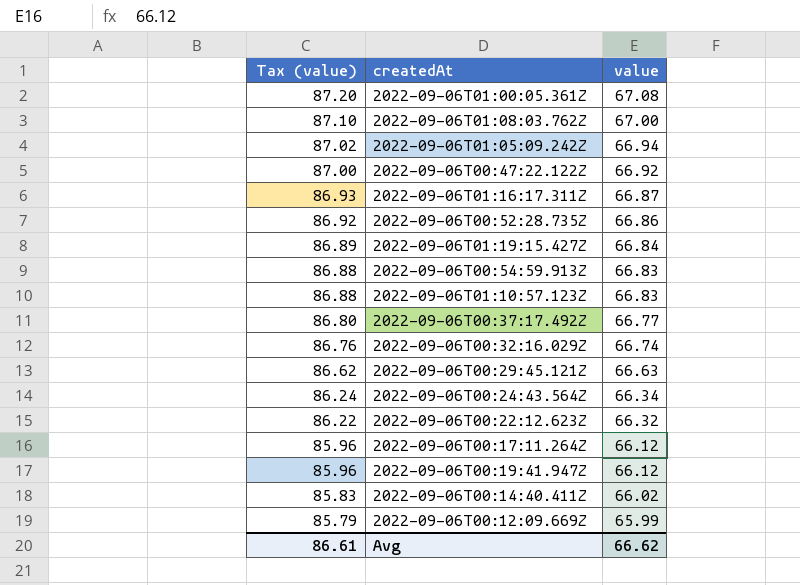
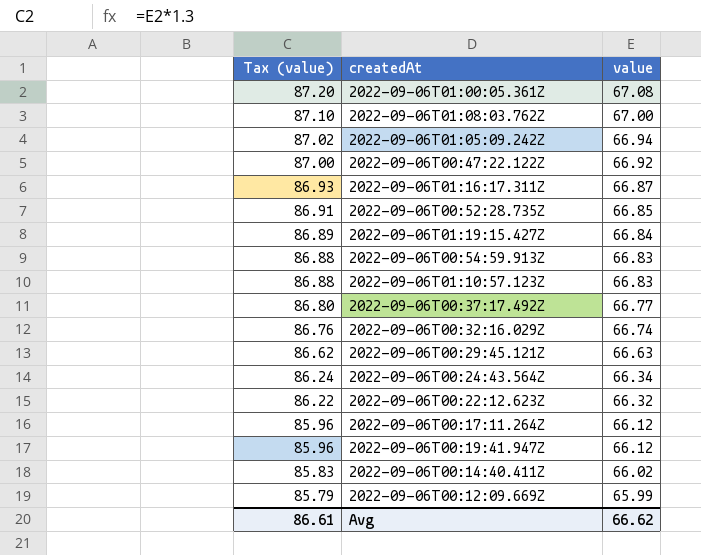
2022-09-06T00:52:28.735Z | Tax (value): 86.92 -> 86.91
2022-09-06T00:52:28.735Z | value: 66.86 -> 66.85

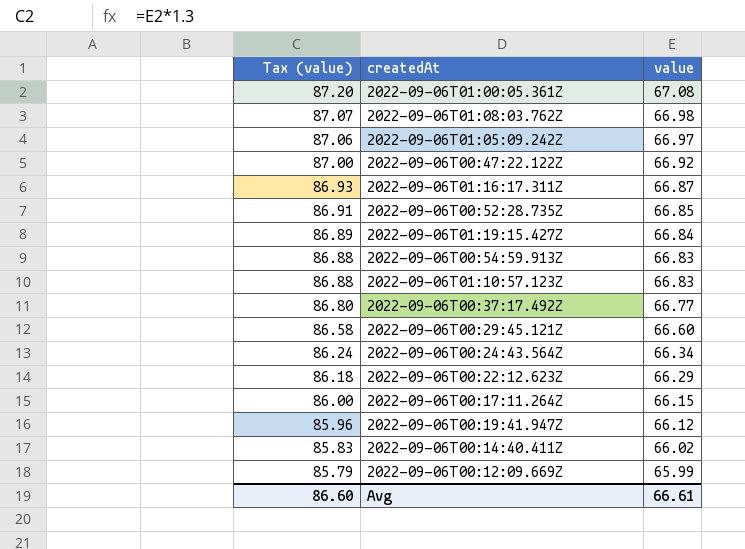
row 2022-09-06T00:32:16.029Z: 86.76 | 66.74 -> none
2022-09-06T01:08:03.762Z | Tax (value): 87.10 -> 87.07
2022-09-06T01:08:03.762Z | value: 67.00 -> 66.98
2022-09-06T01:05:09.242Z | Tax (value): 87.02 -> 87.06
2022-09-06T01:05:09.242Z | value: 66.94 -> 66.97
2022-09-06T00:29:45.121Z | Tax (value): 86.62 -> 86.58
2022-09-06T00:29:45.121Z | value: 66.63 -> 66.60
2022-09-06T00:22:12.623Z | Tax (value): 86.22 -> 86.18
2022-09-06T00:22:12.623Z | value: 66.32 -> 66.29
2022-09-06T00:17:11.264Z | Tax (value): 85.96 -> 86.00
2022-09-06T00:17:11.264Z | value: 66.12 -> 66.15
Avg | Tax (value): 86.61 -> 86.60
Avg | value: 66.62 -> 66.61

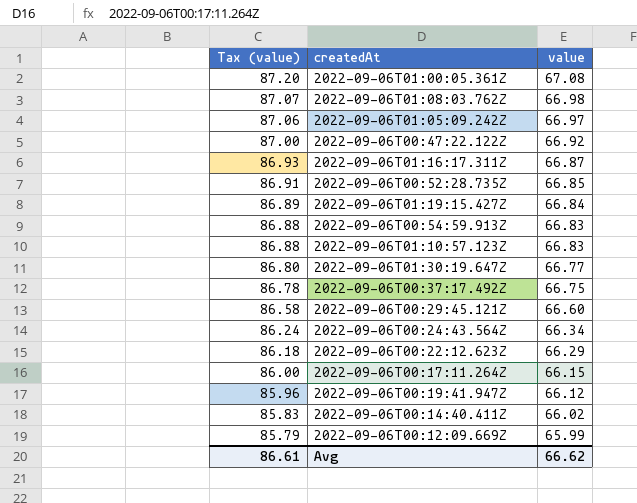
row 2022-09-06T01:30:19.647Z: none -> 86.80 | 66.77
2022-09-06T00:37:17.492Z | Tax (value): 86.80 -> 86.78
2022-09-06T00:37:17.492Z | value: 66.77 -> 66.75
Avg | Tax (value): 86.60 -> 86.61
Avg | value: 66.61 -> 66.62

